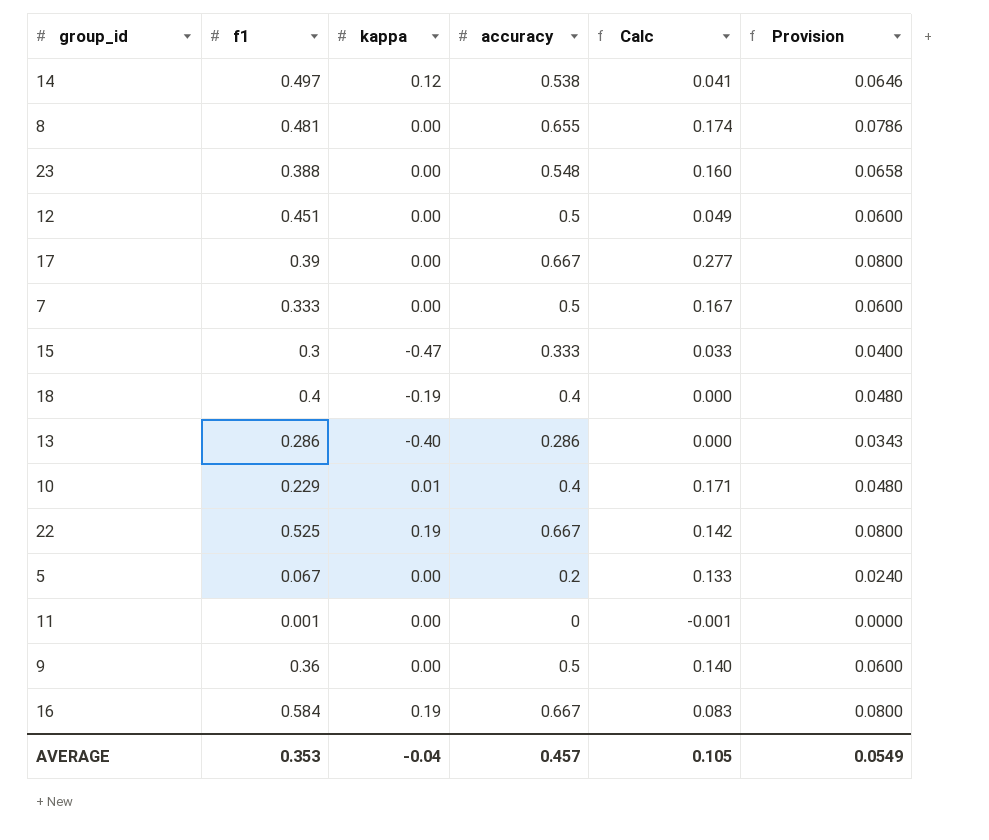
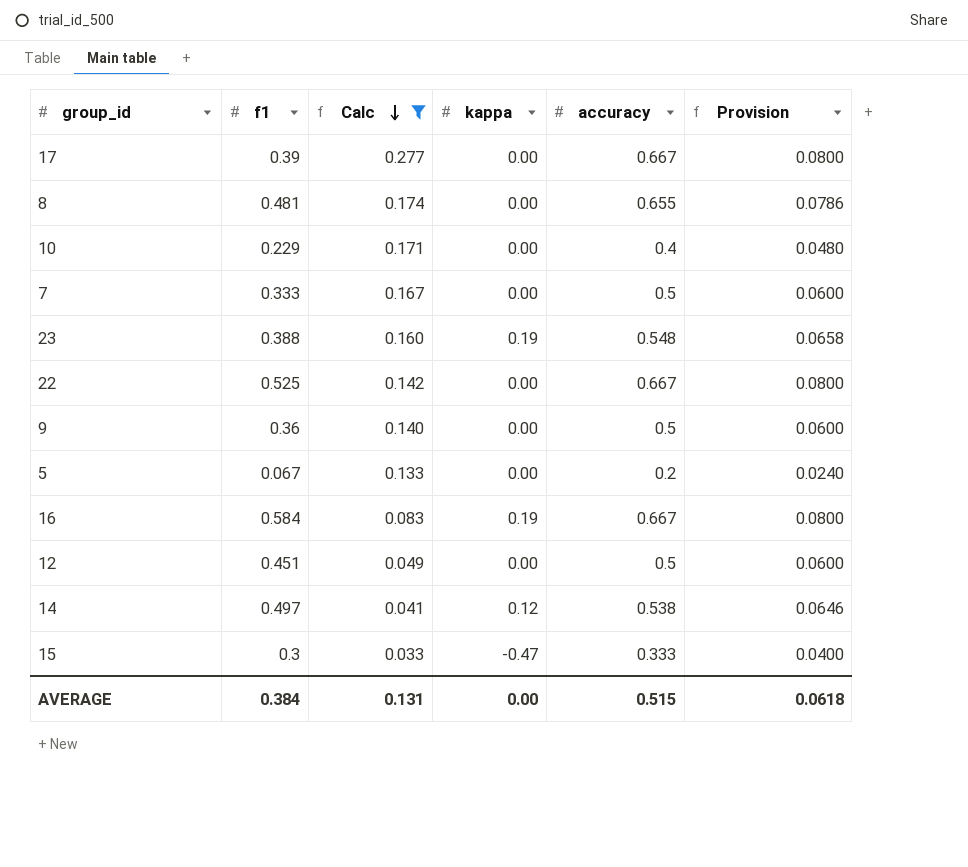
filter: none -> Calc >= 0.033
row order: none -> Calc descending
column Calc | position: 5 -> 3
10 | kappa: 0.01 -> 0.00
23 | kappa: 0.00 -> 0.19
22 | kappa: 0.19 -> 0.00
AVERAGE | f1: 0.353 -> 0.384
AVERAGE | Calc: 0.105 -> 0.131
AVERAGE | kappa: -0.04 -> 0.00
AVERAGE | accuracy: 0.457 -> 0.515
AVERAGE | Provision: 0.0549 -> 0.0618

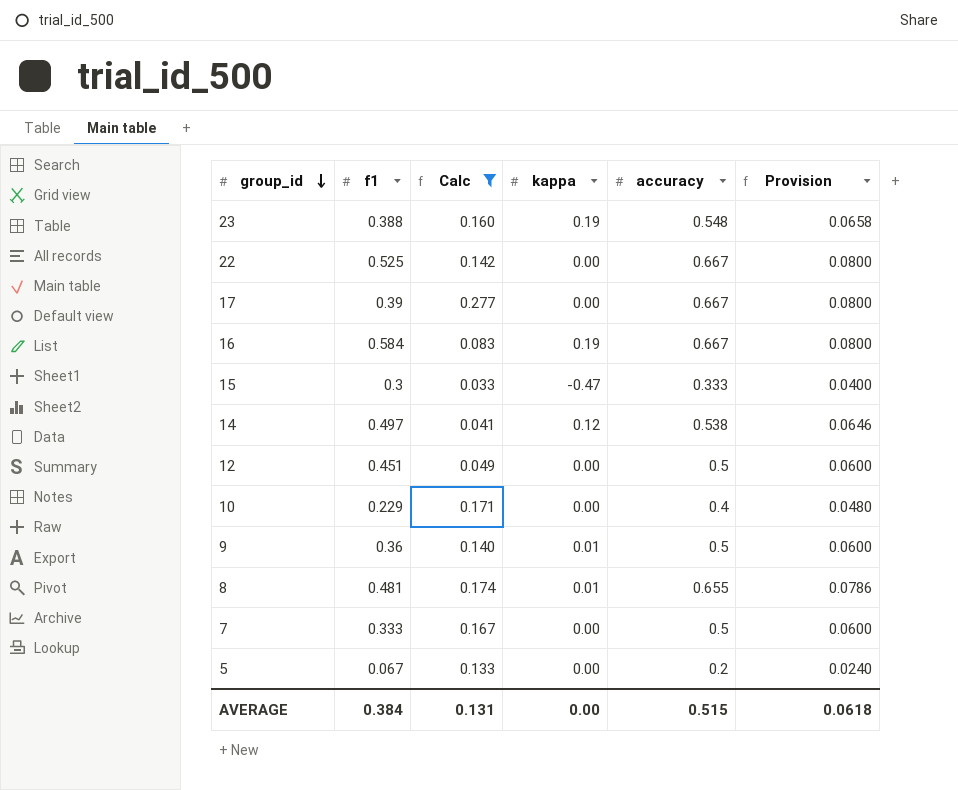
row order: Calc descending -> group_id descending
9 | kappa: 0.00 -> 0.01
8 | kappa: 0.00 -> 0.01

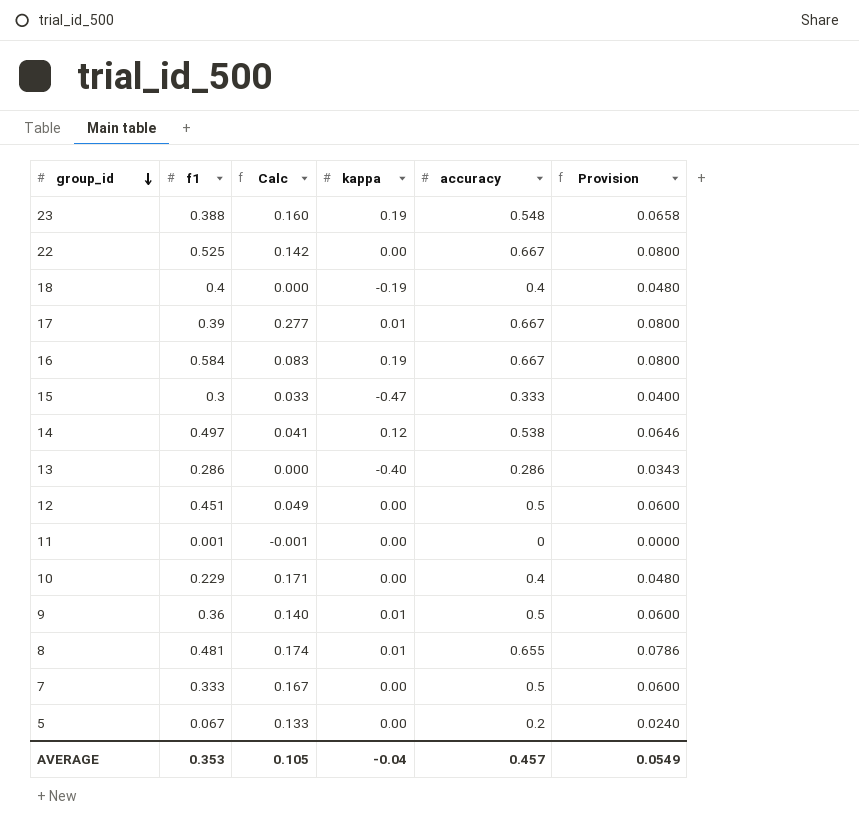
filter: Calc >= 0.033 -> none
17 | kappa: 0.00 -> 0.01
AVERAGE | f1: 0.384 -> 0.353
AVERAGE | Calc: 0.131 -> 0.105
AVERAGE | kappa: 0.00 -> -0.04
AVERAGE | accuracy: 0.515 -> 0.457
AVERAGE | Provision: 0.0618 -> 0.0549

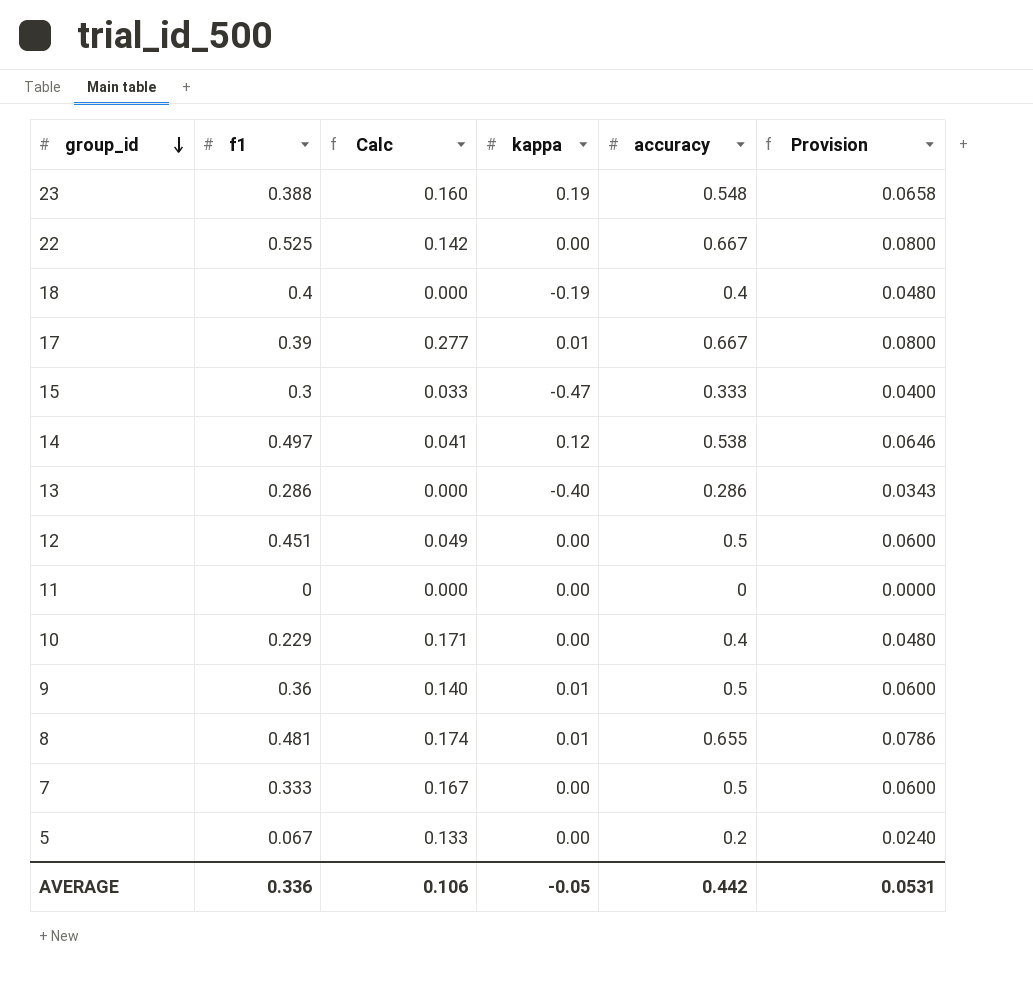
row 16: 0.584 | 0.083 | 0.19 | 0.667 | 0.0800 -> none
11 | f1: 0.001 -> 0
11 | Calc: -0.001 -> 0.000
AVERAGE | f1: 0.353 -> 0.336
AVERAGE | Calc: 0.105 -> 0.106
AVERAGE | kappa: -0.04 -> -0.05
AVERAGE | accuracy: 0.457 -> 0.442
AVERAGE | Provision: 0.0549 -> 0.0531

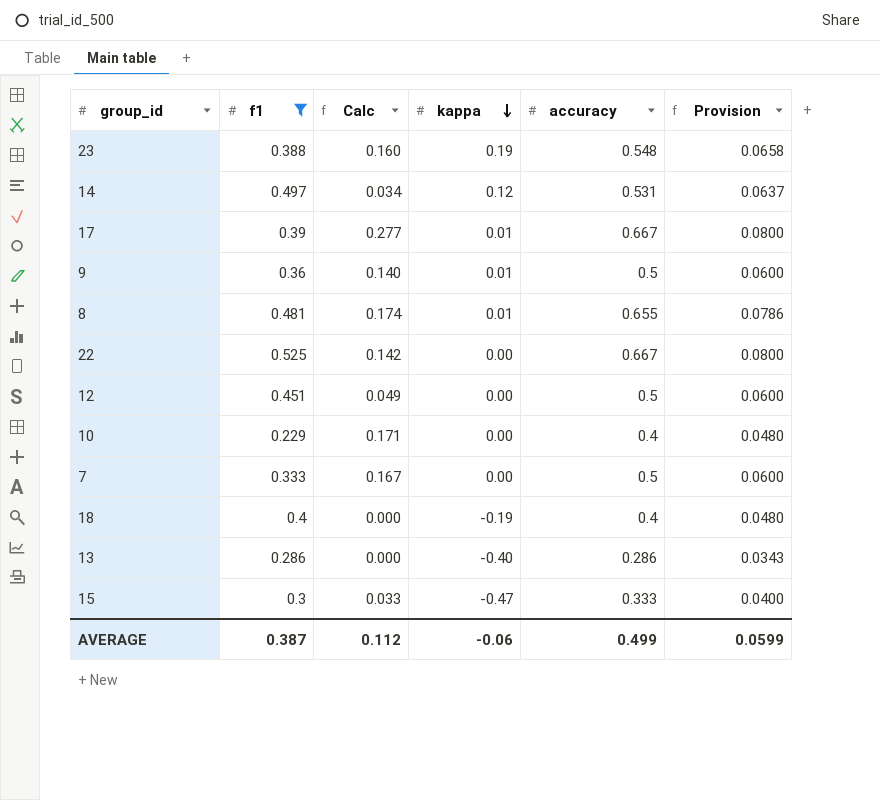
filter: none -> f1 >= 0.229
row order: group_id descending -> kappa descending
14 | Calc: 0.041 -> 0.034
14 | accuracy: 0.538 -> 0.531
14 | Provision: 0.0646 -> 0.0637
AVERAGE | f1: 0.336 -> 0.387
AVERAGE | Calc: 0.106 -> 0.112
AVERAGE | kappa: -0.05 -> -0.06
AVERAGE | accuracy: 0.442 -> 0.499
AVERAGE | Provision: 0.0531 -> 0.0599

